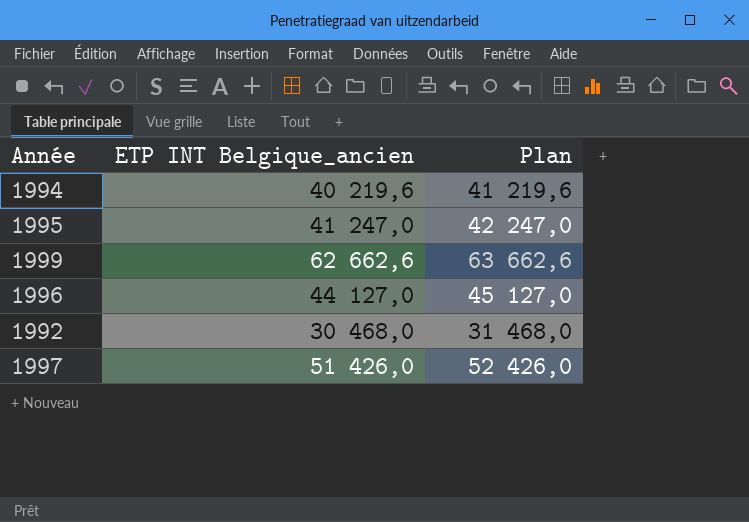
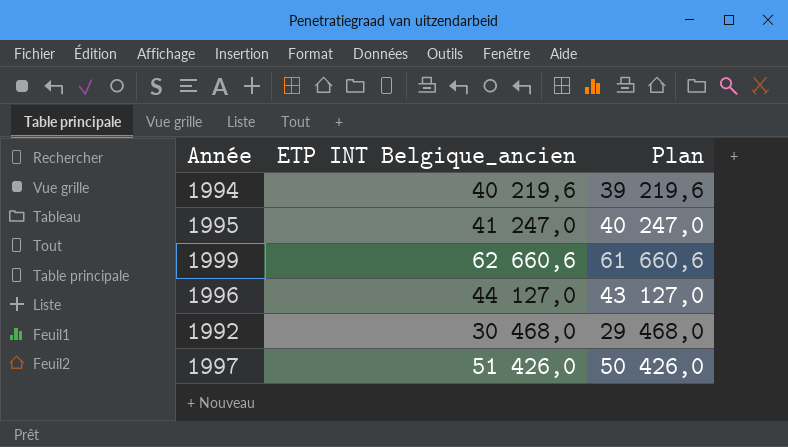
column Plan | formula: [ETP INT Belgique_ancien] + 1000 -> [ETP INT Belgique_ancien] - 1000
1999 | ETP INT Belgique_ancien: 62 662,6 -> 62 660,6

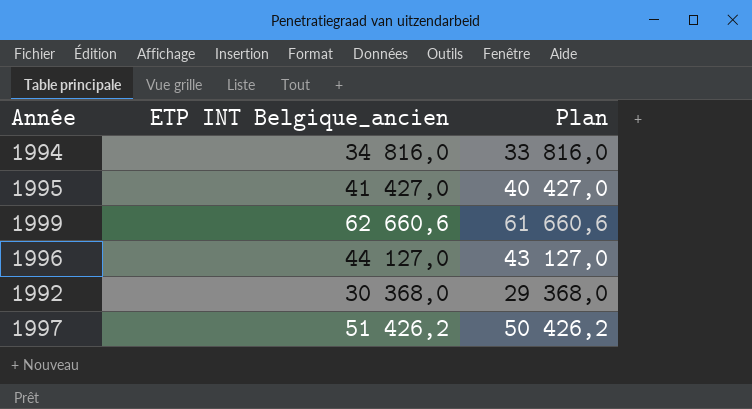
1994 | ETP INT Belgique_ancien: 40 219,6 -> 34 816,0
1994 | Plan: 39 219,6 -> 33 816,0
1995 | ETP INT Belgique_ancien: 41 247,0 -> 41 427,0
1995 | Plan: 40 247,0 -> 40 427,0
1992 | ETP INT Belgique_ancien: 30 468,0 -> 30 368,0
1992 | Plan: 29 468,0 -> 29 368,0
1997 | ETP INT Belgique_ancien: 51 426,0 -> 51 426,2
1997 | Plan: 50 426,0 -> 50 426,2

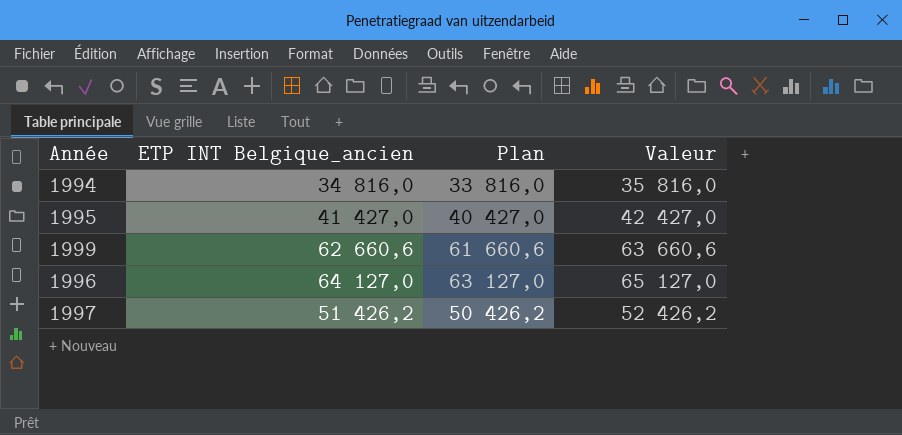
column Valeur | formula: none -> [ETP INT Belgique_ancien] + 1000
row 1992: 30 368,0 | 29 368,0 -> none
1996 | ETP INT Belgique_ancien: 44 127,0 -> 64 127,0
1996 | Plan: 43 127,0 -> 63 127,0

